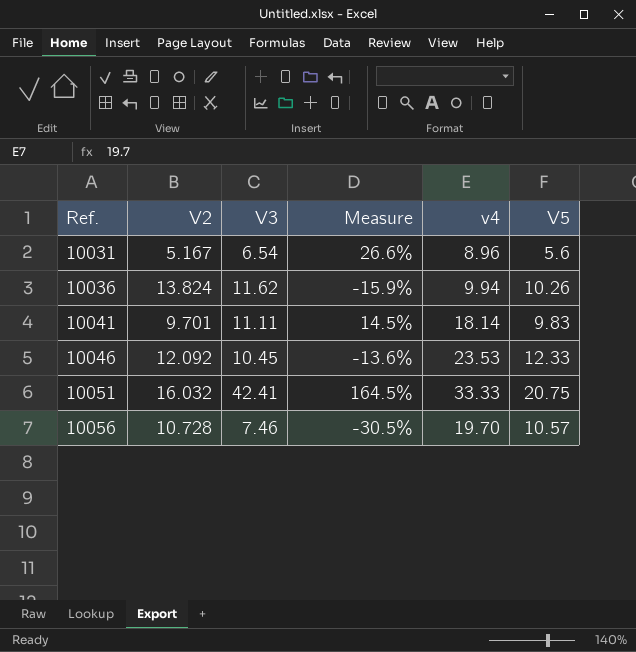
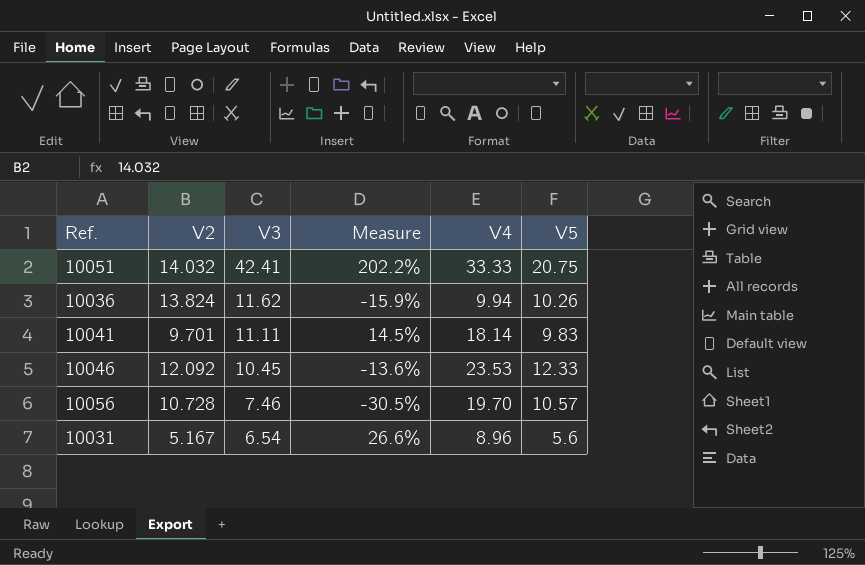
row order: Ref. ascending -> V3 descending
column name: v4 -> V4
10051 | V2: 16.032 -> 14.032
10051 | Measure: 164.5% -> 202.2%

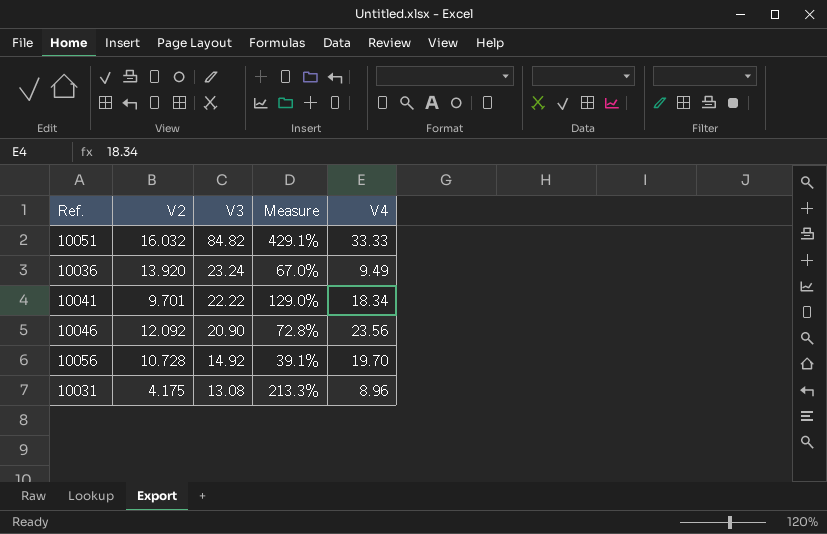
column V5 | position: 6 -> none
10051 | V2: 14.032 -> 16.032
10051 | V3: 42.41 -> 84.82
10051 | Measure: 202.2% -> 429.1%
10036 | V2: 13.824 -> 13.920
10036 | V3: 11.62 -> 23.24
10036 | Measure: -15.9% -> 67.0%
10036 | V4: 9.94 -> 9.49
10041 | V3: 11.11 -> 22.22
10041 | Measure: 14.5% -> 129.0%
10041 | V4: 18.14 -> 18.34
10046 | V3: 10.45 -> 20.90
10046 | Measure: -13.6% -> 72.8%
10046 | V4: 23.53 -> 23.56
10056 | V3: 7.46 -> 14.92
10056 | Measure: -30.5% -> 39.1%
10031 | V2: 5.167 -> 4.175
10031 | V3: 6.54 -> 13.08
10031 | Measure: 26.6% -> 213.3%

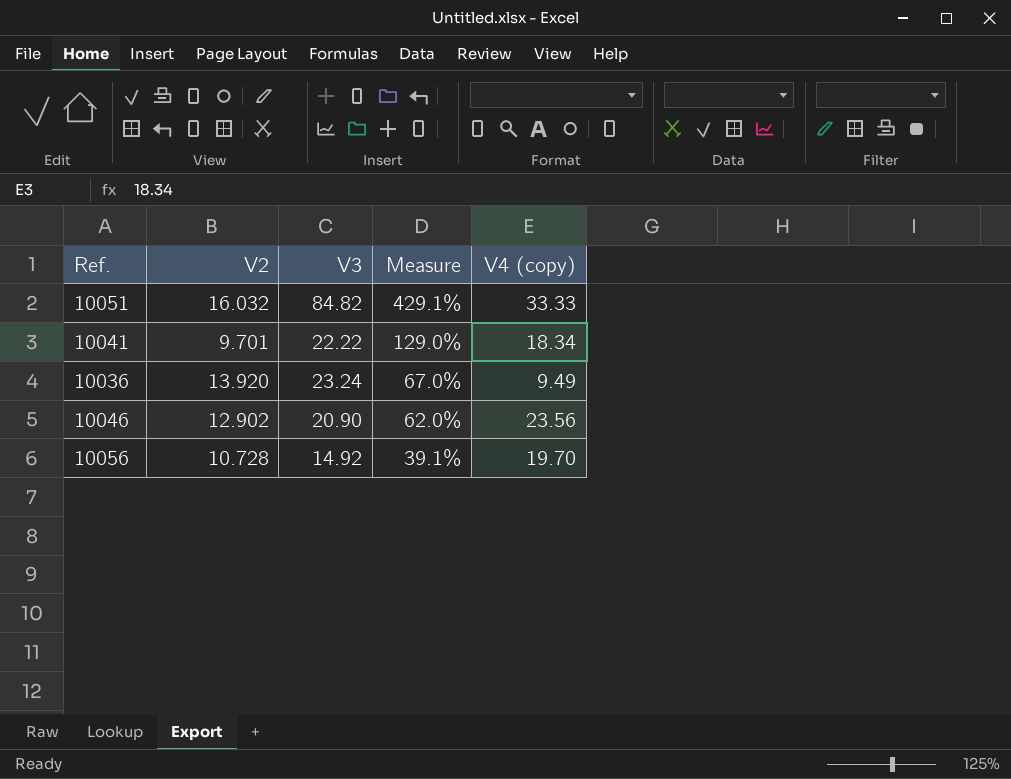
row order: V3 descending -> Measure descending
column name: V4 -> V4 (copy)
row 10031: 4.175 | 13.08 | 213.3% | 8.96 -> none
10046 | V2: 12.092 -> 12.902
10046 | Measure: 72.8% -> 62.0%

